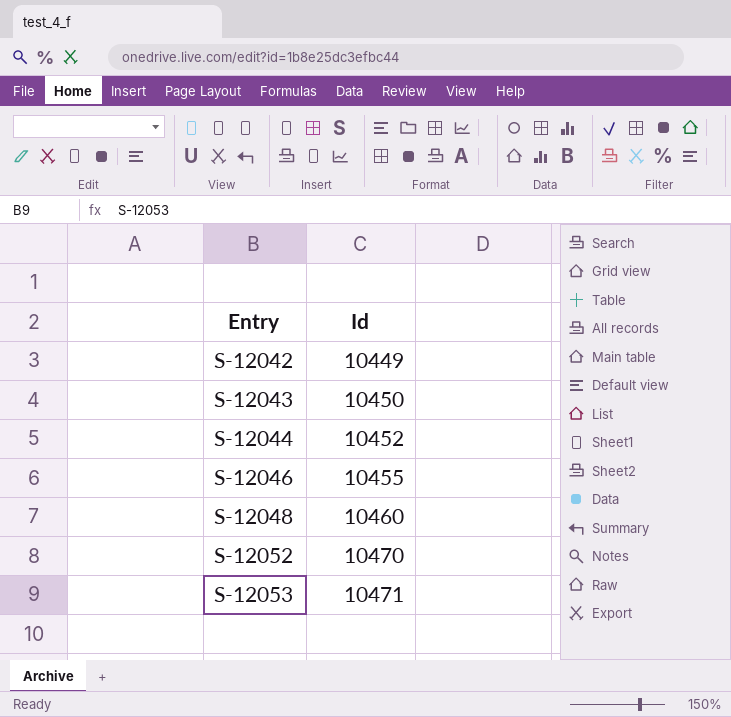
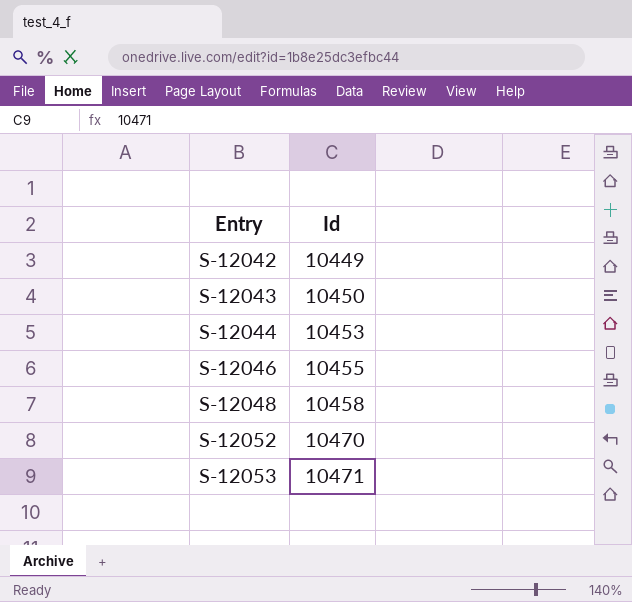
S-12044 | Id: 10452 -> 10453
S-12048 | Id: 10460 -> 10458

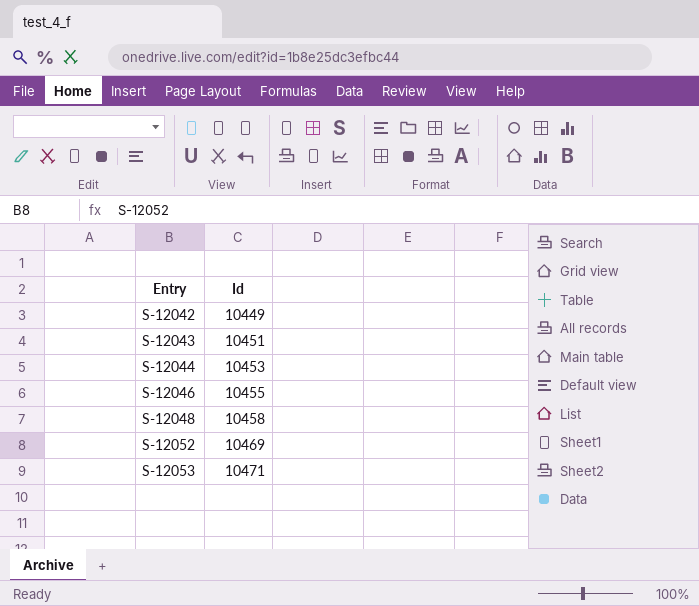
S-12043 | Id: 10450 -> 10451
S-12052 | Id: 10470 -> 10469

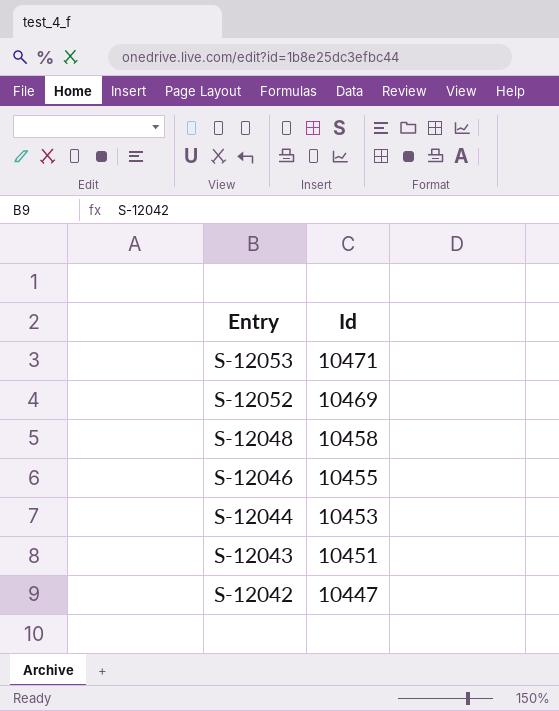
row order: Entry ascending -> Entry descending
S-12042 | Id: 10449 -> 10447

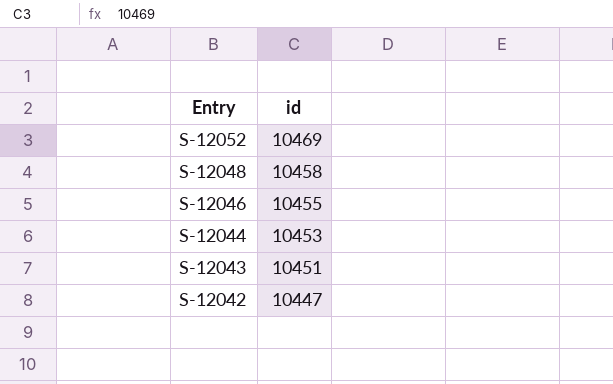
column name: Id -> id
row S-12053: 10471 -> none

